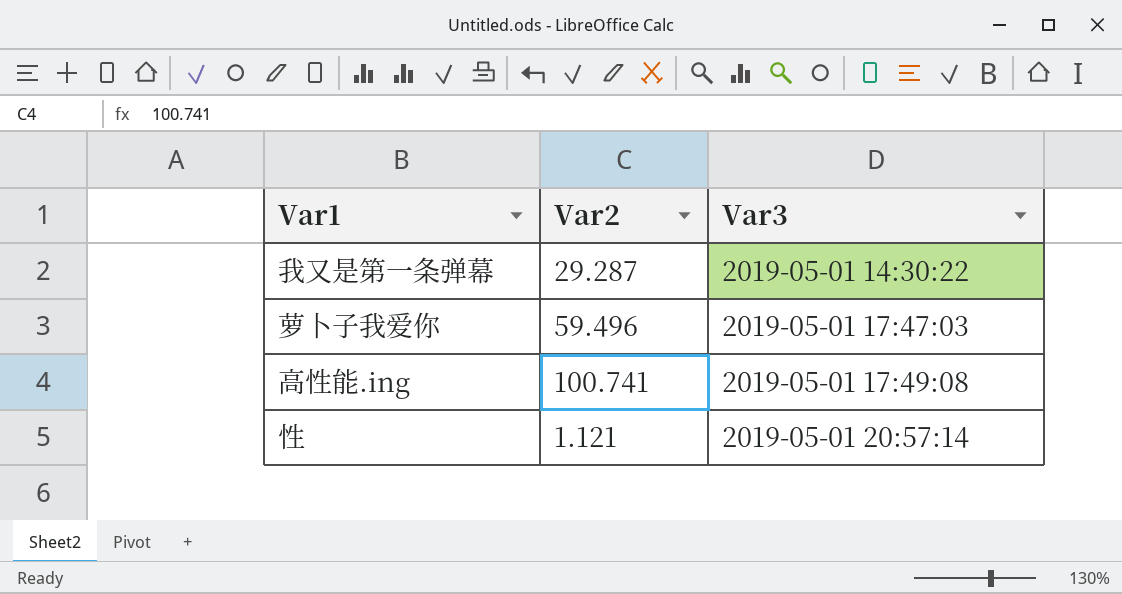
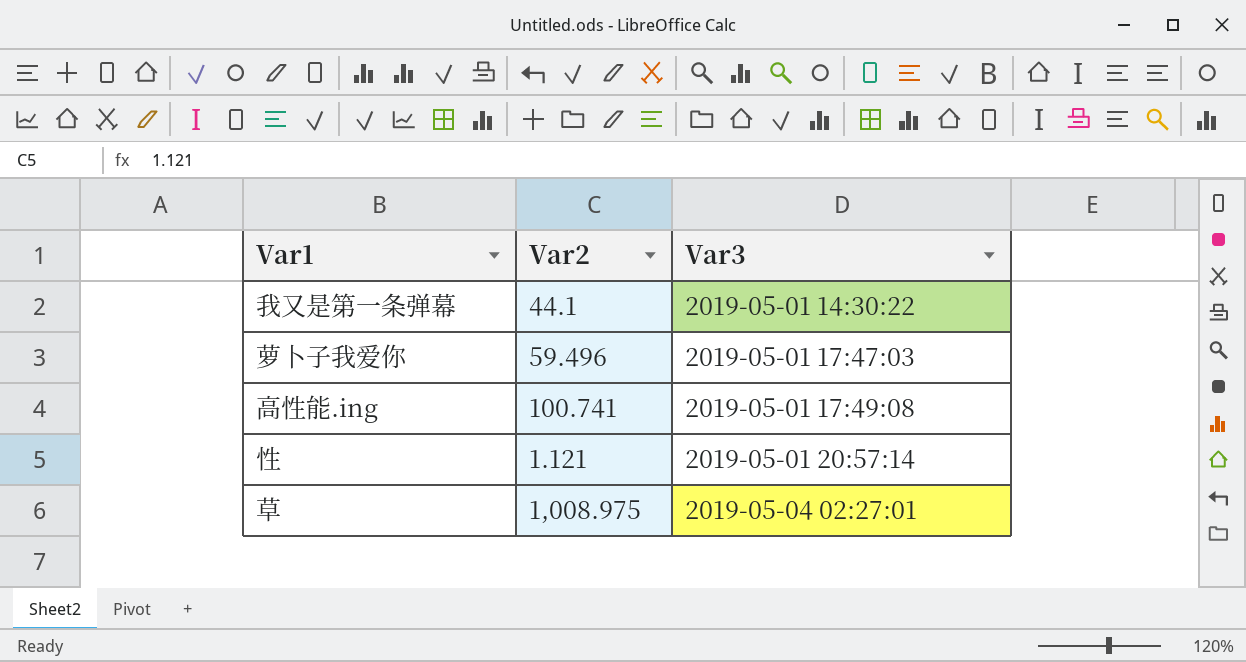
我又是第一条弹幕 | Var2: 29.287 -> 44.1
row 草: none -> 1,008.975 | 2019-05-04 02:27:01

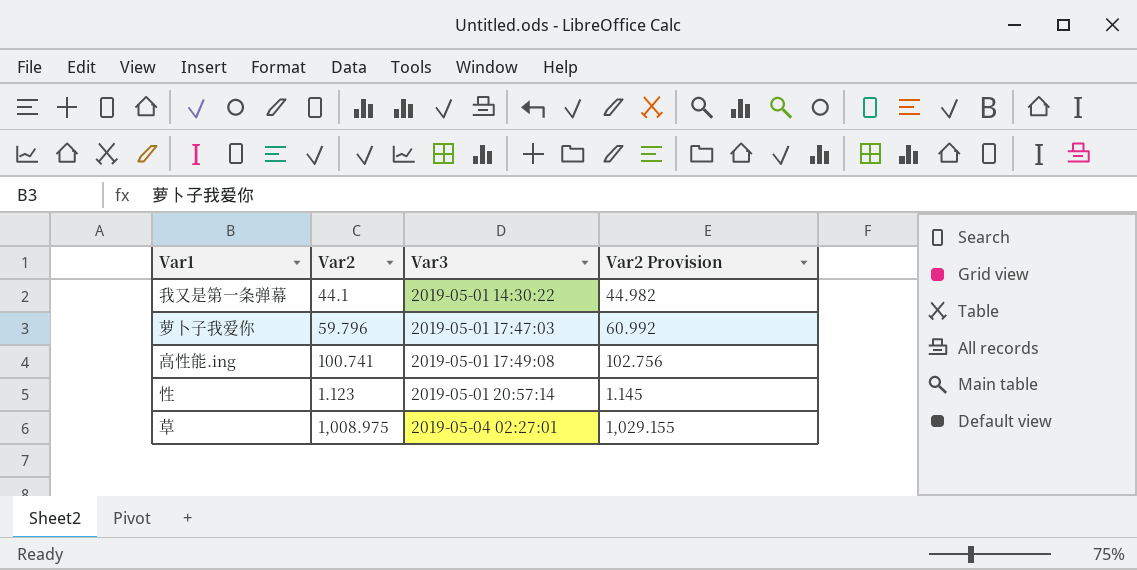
column Var2 Provision | formula: none -> [Var2] * 1.02
萝卜子我爱你 | Var2: 59.496 -> 59.796
性 | Var2: 1.121 -> 1.123

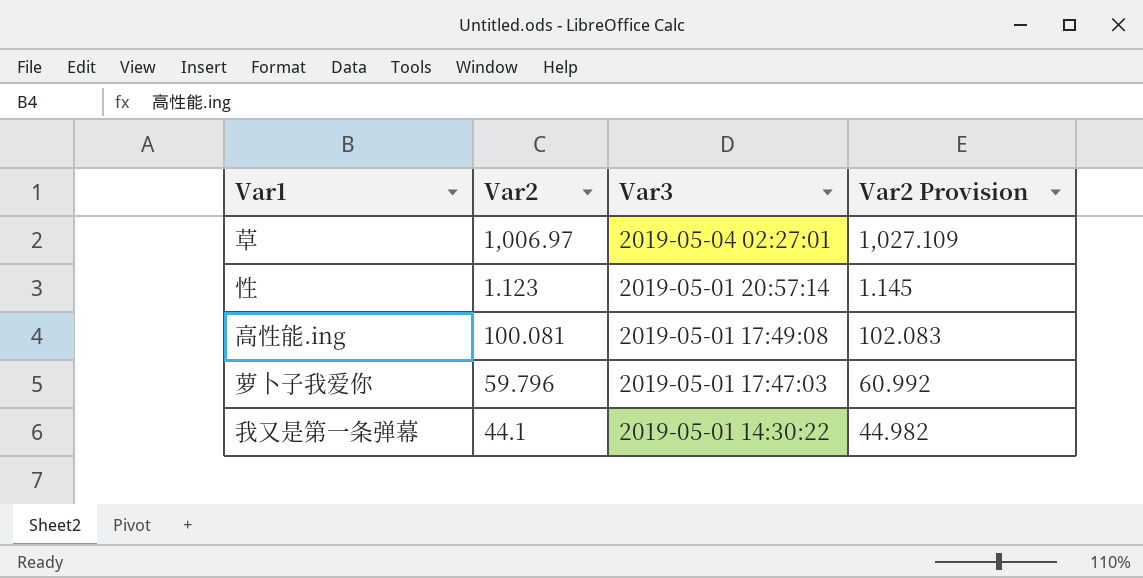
row order: Var3 ascending -> Var3 descending
草 | Var2: 1,008.975 -> 1,006.97
草 | Var2 Provision: 1,029.155 -> 1,027.109
高性能.ing | Var2: 100.741 -> 100.081
高性能.ing | Var2 Provision: 102.756 -> 102.083

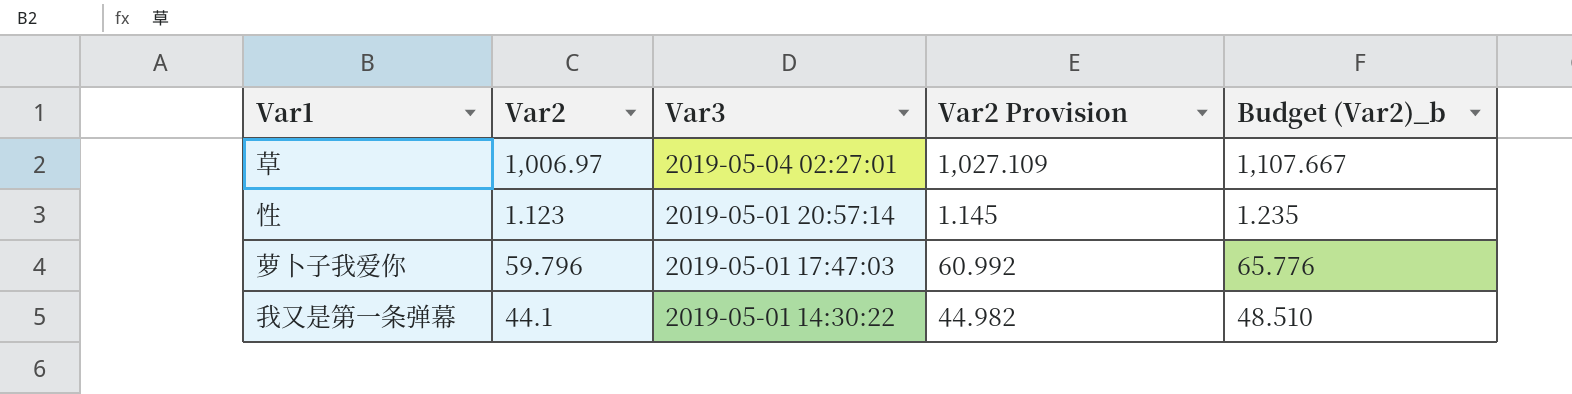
column Budget (Var2)_b | formula: none -> [Var2] * 1.1
row 高性能.ing: 100.081 | 2019-05-01 17:49:08 | 102.083 -> none

